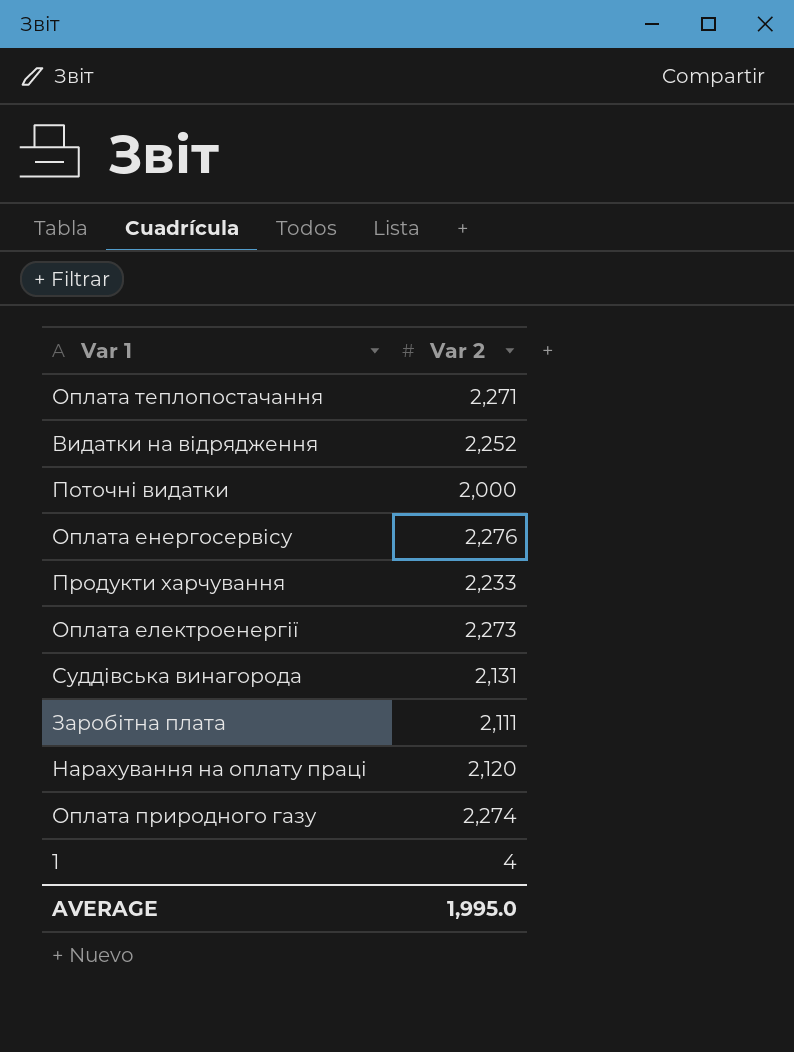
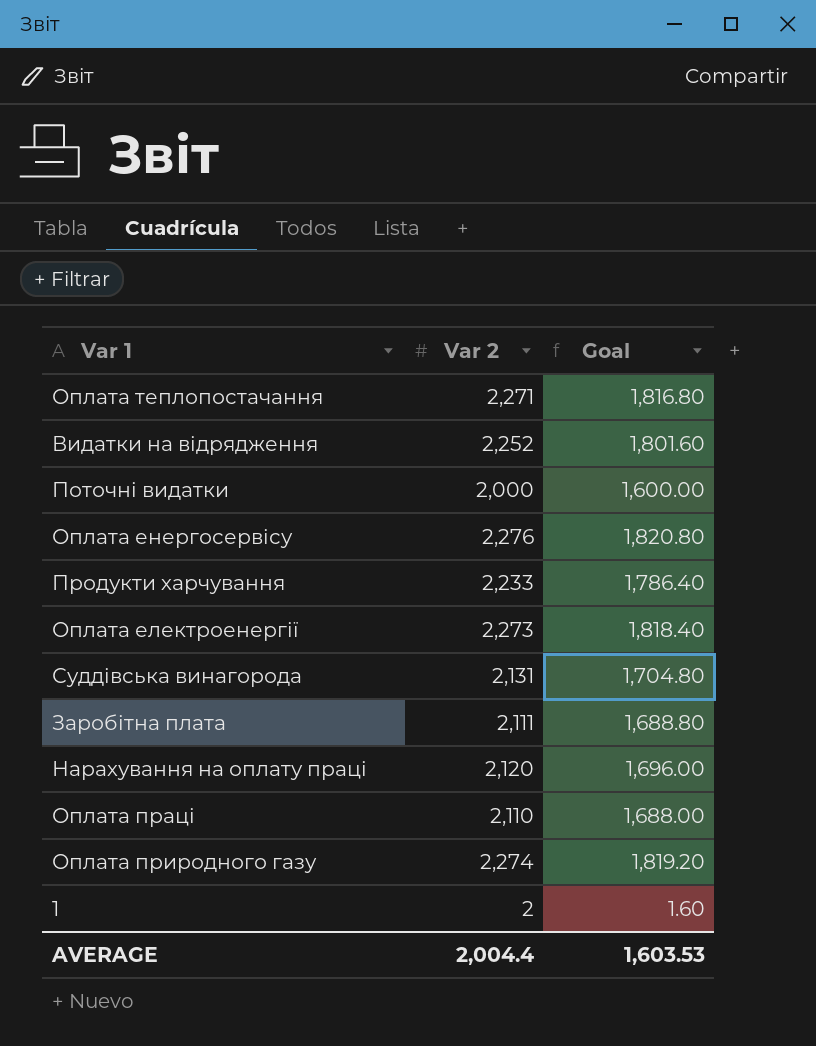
column Goal | formula: none -> [Var 2] * 0.8
row Оплата праці: none -> 2,110 | 1,688.00
1 | Var 2: 4 -> 2
AVERAGE | Var 2: 1,995.0 -> 2,004.4

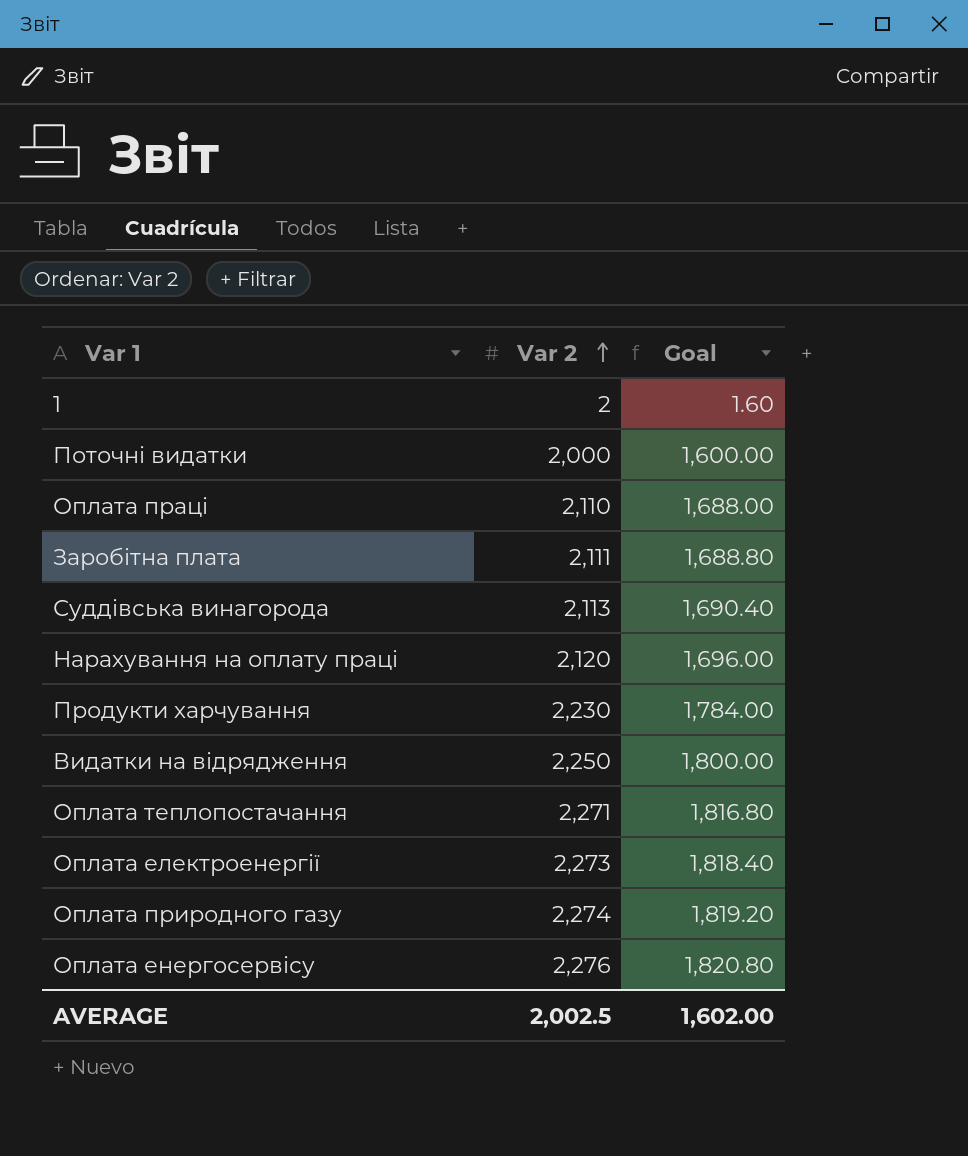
row order: none -> Var 2 ascending
Суддівська винагорода | Var 2: 2,131 -> 2,113
Суддівська винагорода | Goal: 1,704.80 -> 1,690.40
Продукти харчування | Var 2: 2,233 -> 2,230
Продукти харчування | Goal: 1,786.40 -> 1,784.00
Видатки на відрядження | Var 2: 2,252 -> 2,250
Видатки на відрядження | Goal: 1,801.60 -> 1,800.00
AVERAGE | Var 2: 2,004.4 -> 2,002.5
AVERAGE | Goal: 1,603.53 -> 1,602.00

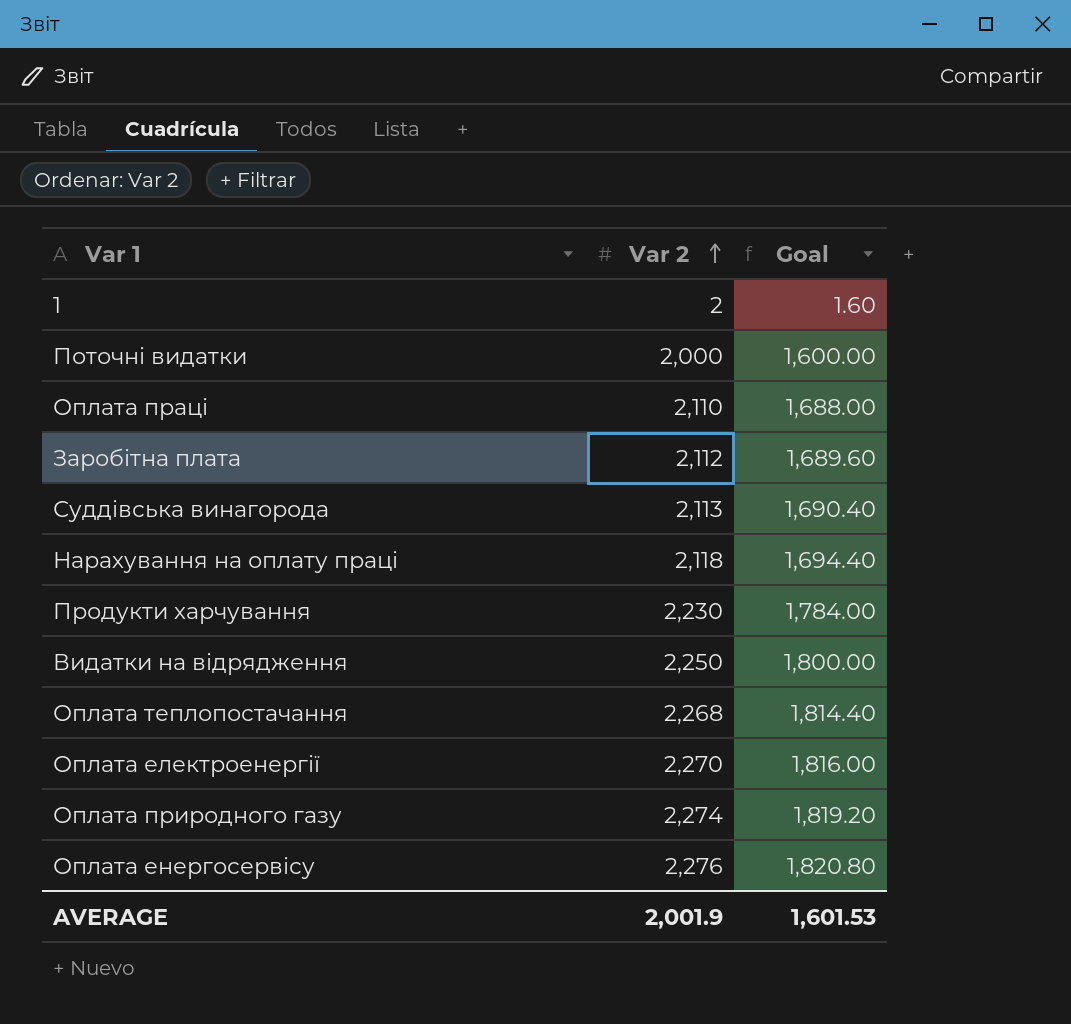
Заробітна плата | Var 2: 2,111 -> 2,112
Заробітна плата | Goal: 1,688.80 -> 1,689.60
Нарахування на оплату праці | Var 2: 2,120 -> 2,118
Нарахування на оплату праці | Goal: 1,696.00 -> 1,694.40
Оплата теплопостачання | Var 2: 2,271 -> 2,268
Оплата теплопостачання | Goal: 1,816.80 -> 1,814.40
Оплата електроенергії | Var 2: 2,273 -> 2,270
Оплата електроенергії | Goal: 1,818.40 -> 1,816.00
AVERAGE | Var 2: 2,002.5 -> 2,001.9
AVERAGE | Goal: 1,602.00 -> 1,601.53

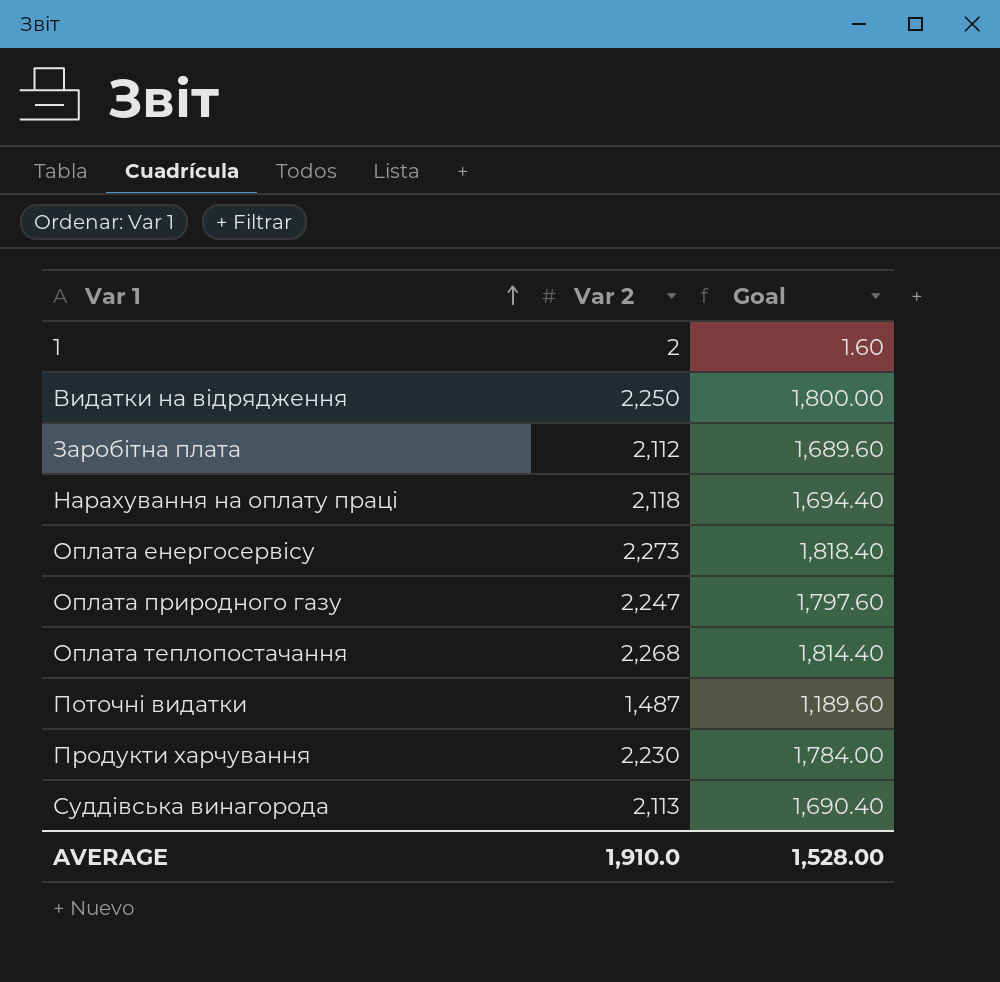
row order: Var 2 ascending -> Var 1 ascending
row Оплата праці: 2,110 | 1,688.00 -> none
row Оплата електроенергії: 2,270 | 1,816.00 -> none
Оплата енергосервісу | Var 2: 2,276 -> 2,273
Оплата енергосервісу | Goal: 1,820.80 -> 1,818.40
Оплата природного газу | Var 2: 2,274 -> 2,247
Оплата природного газу | Goal: 1,819.20 -> 1,797.60
Поточні видатки | Var 2: 2,000 -> 1,487
Поточні видатки | Goal: 1,600.00 -> 1,189.60
AVERAGE | Var 2: 2,001.9 -> 1,910.0
AVERAGE | Goal: 1,601.53 -> 1,528.00

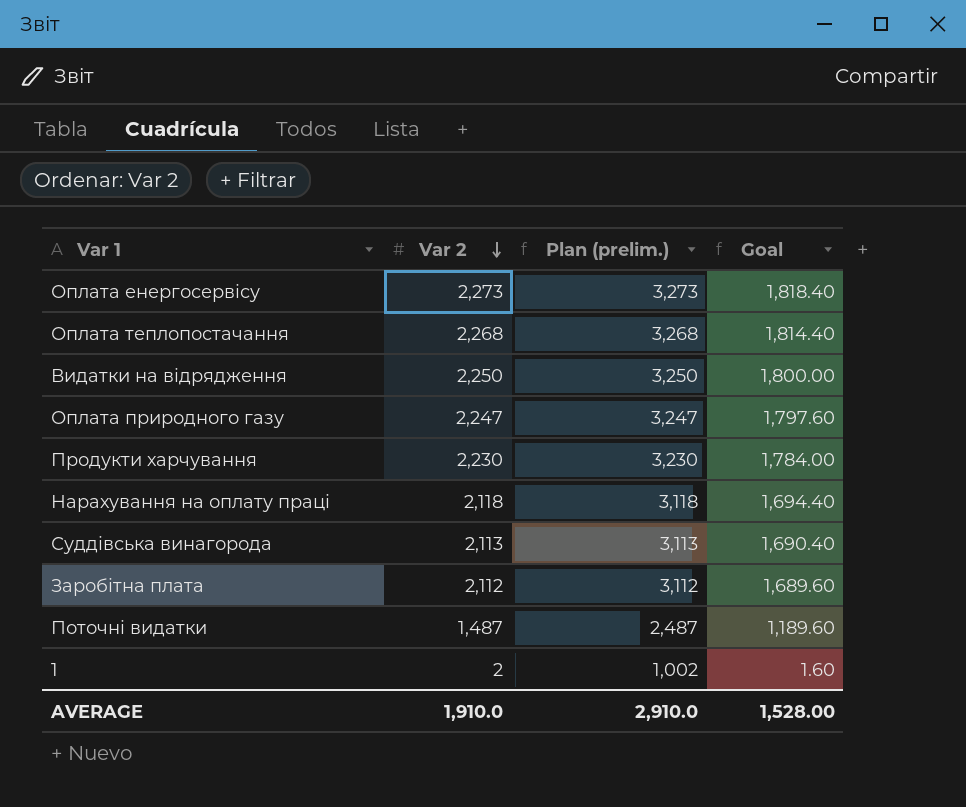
row order: Var 1 ascending -> Var 2 descending
column Plan (prelim.) | formula: none -> [Var 2] + 1000

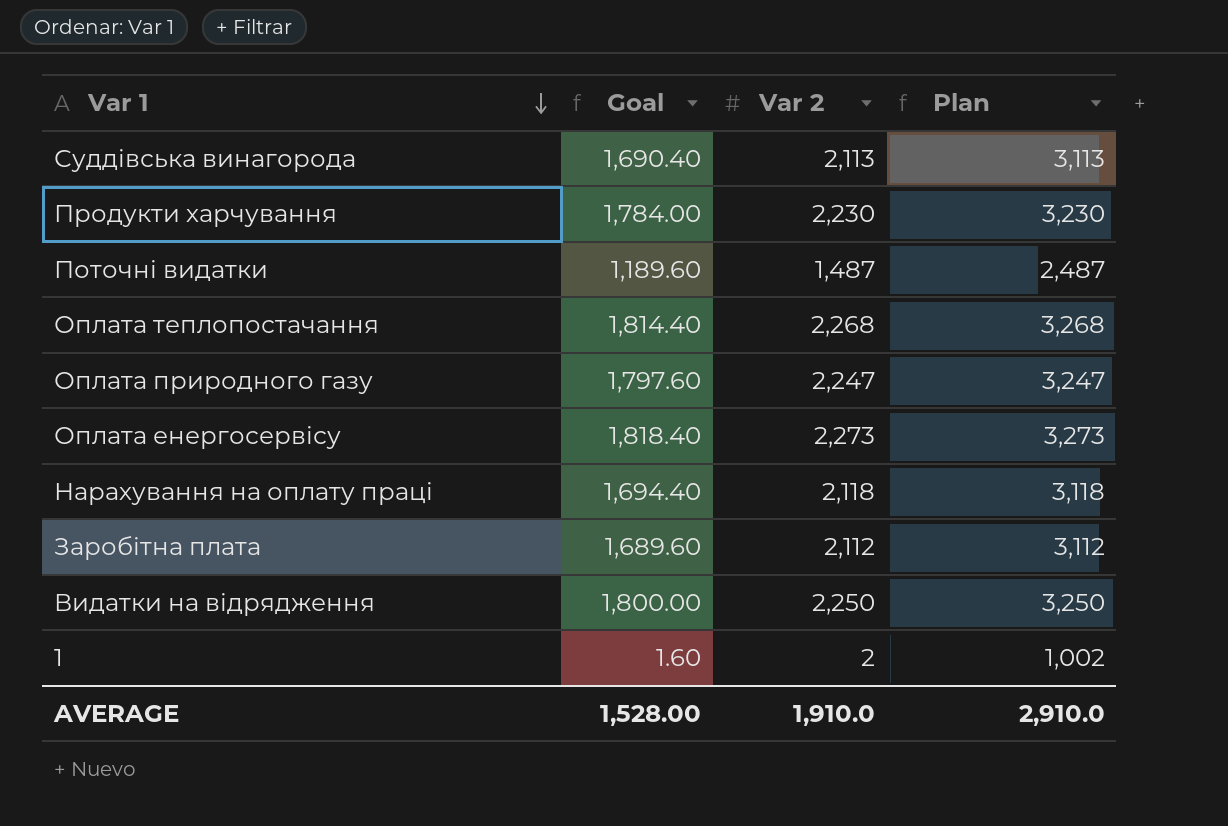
row order: Var 2 descending -> Var 1 descending
column Goal | position: 4 -> 2
column name: Plan (prelim.) -> Plan

